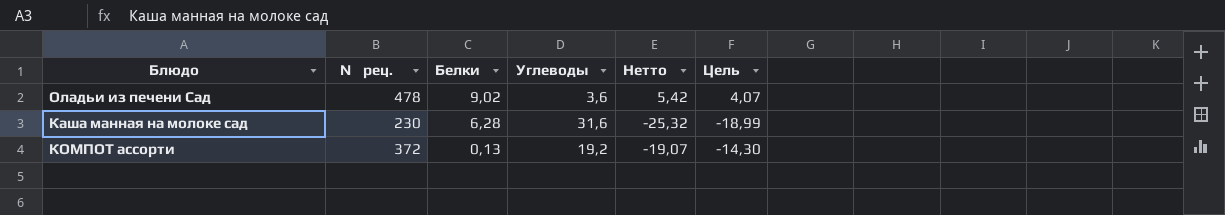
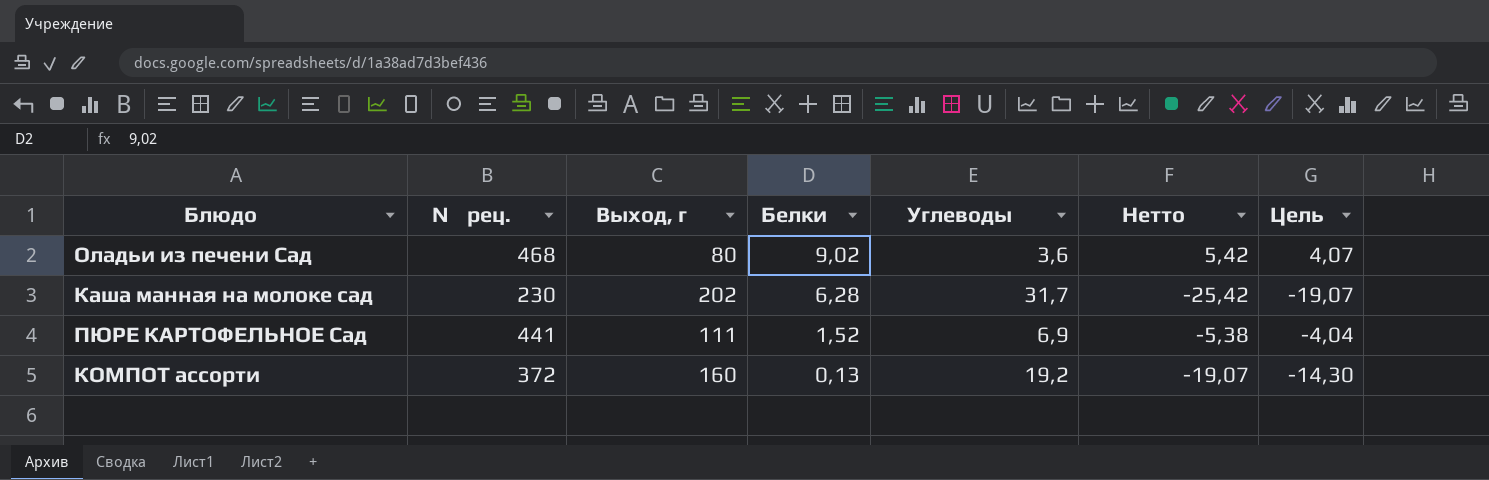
column Выход, г | position: none -> 3
Оладьи из печени Сад | № рец.: 478 -> 468
Каша манная на молоке сад | Углеводы: 31,6 -> 31,7
Каша манная на молоке сад | Нетто: -25,32 -> -25,42
Каша манная на молоке сад | Цель: -18,99 -> -19,07
row ПЮРЕ КАРТОФЕЛЬНОЕ Сад: none -> 441 | 111 | 1,52 | 6,9 | -5,38 | -4,04

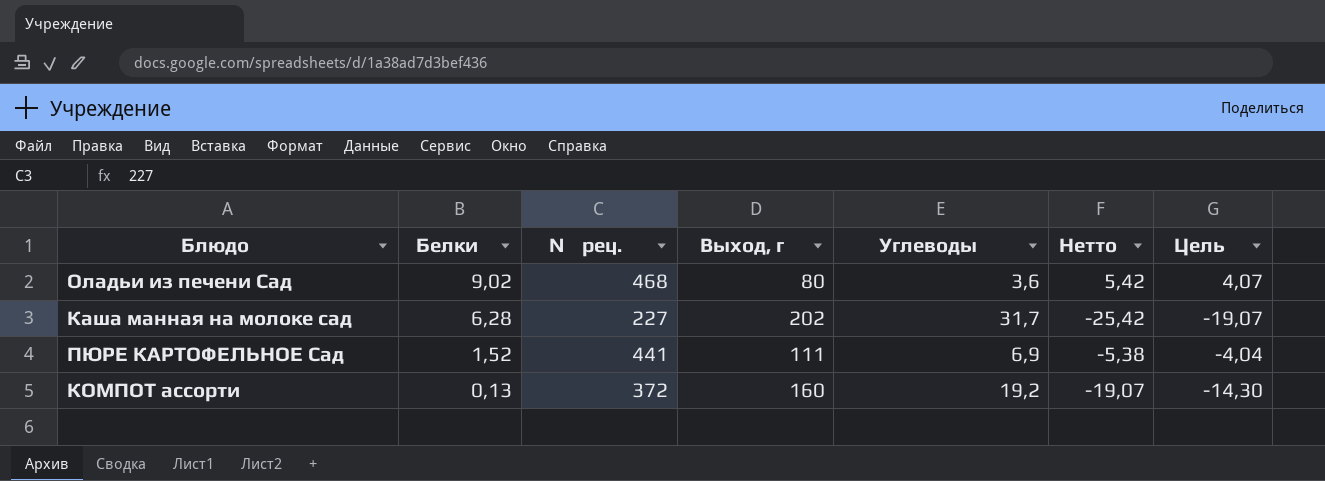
column Белки | position: 4 -> 2
Каша манная на молоке сад | № рец.: 230 -> 227

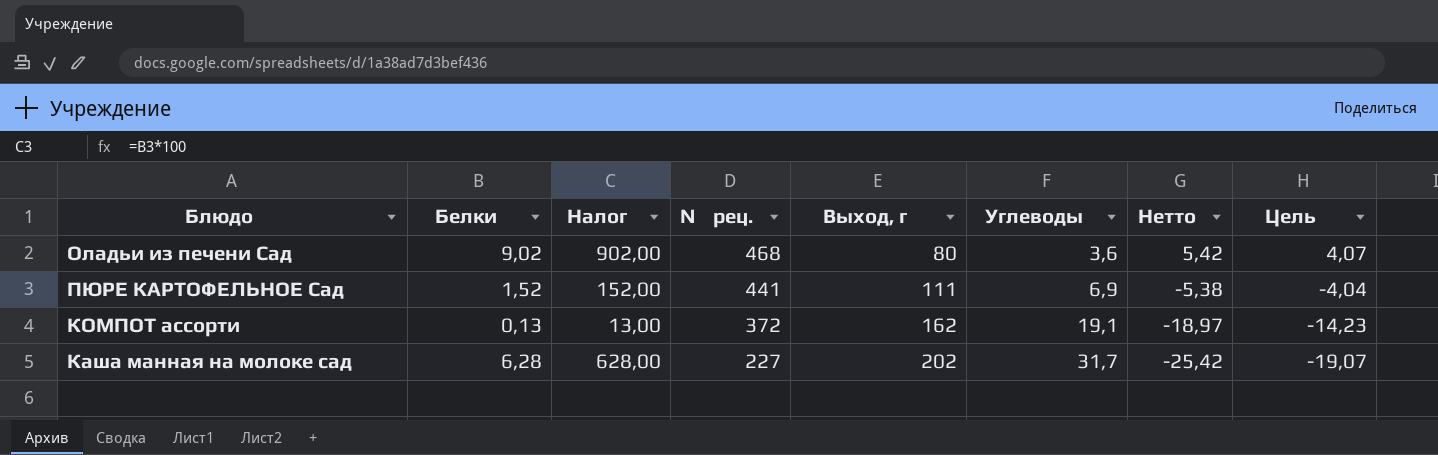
row order: Белки descending -> № рец. descending
column Налог | formula: none -> [Белки] * 100
КОМПОТ ассорти | Выход, г: 160 -> 162
КОМПОТ ассорти | Углеводы: 19,2 -> 19,1
КОМПОТ ассорти | Нетто: -19,07 -> -18,97
КОМПОТ ассорти | Цель: -14,30 -> -14,23

